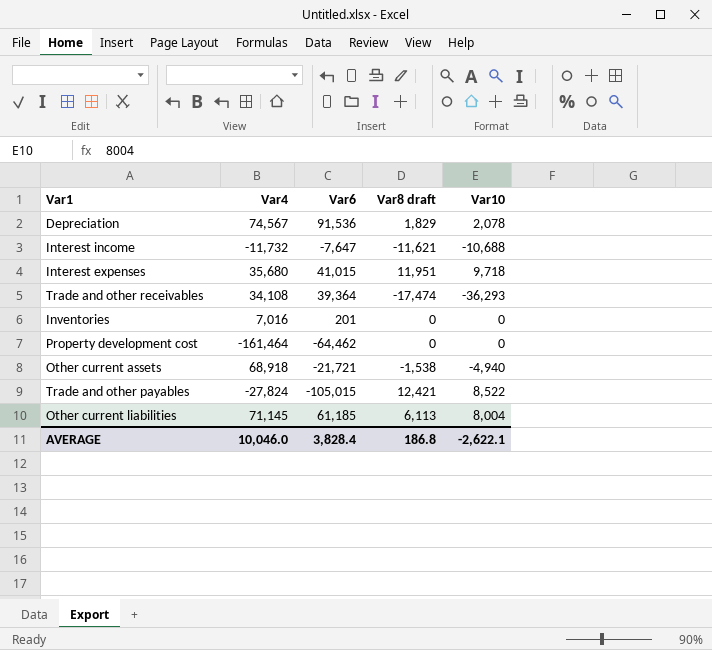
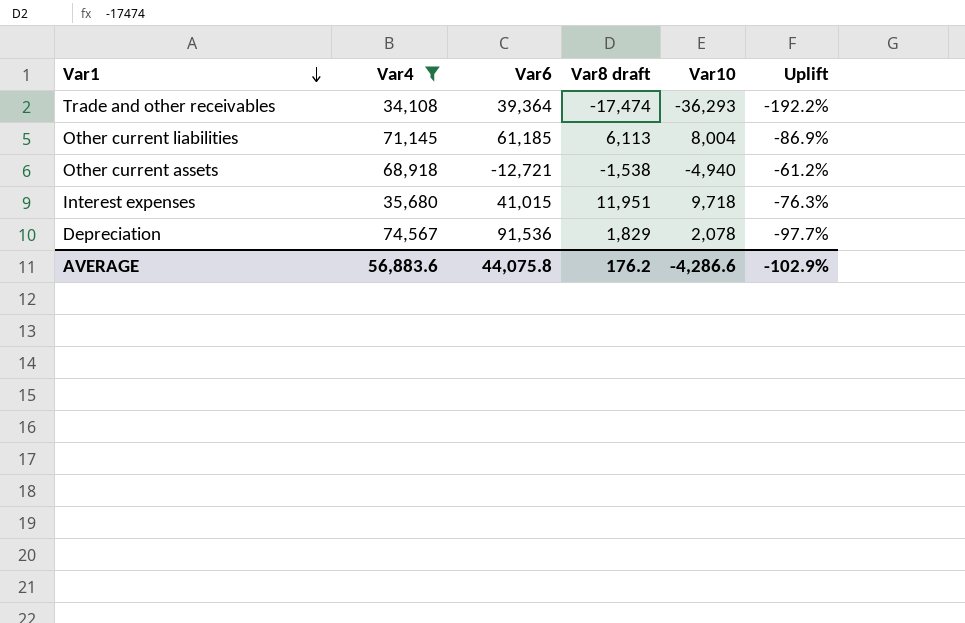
filter: none -> Var4 >= 34,108
row order: none -> Var1 descending
column Uplift | formula: none -> ([Var10] - [Var6]) / [Var6]
Other current assets | Var6: -21,721 -> -12,721
AVERAGE | Var4: 10,046.0 -> 56,883.6
AVERAGE | Var6: 3,828.4 -> 44,075.8
AVERAGE | Var8 draft: 186.8 -> 176.2
AVERAGE | Var10: -2,622.1 -> -4,286.6

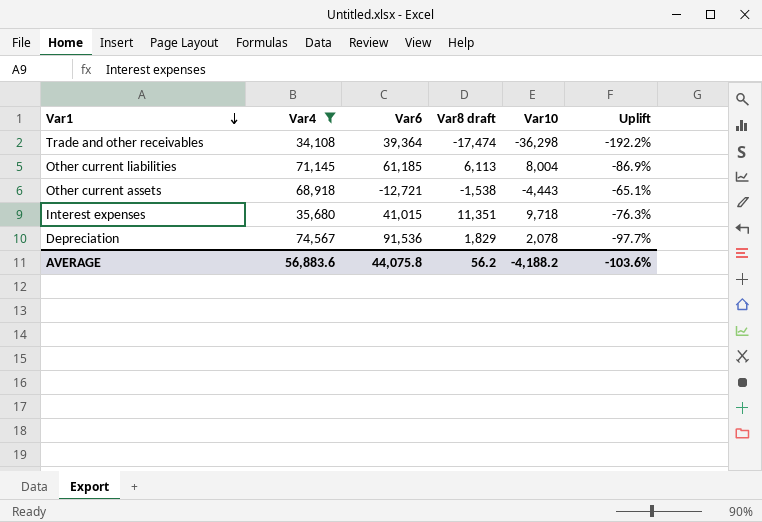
Trade and other receivables | Var10: -36,293 -> -36,298
Other current assets | Var10: -4,940 -> -4,443
Other current assets | Uplift: -61.2% -> -65.1%
Interest expenses | Var8 draft: 11,951 -> 11,351
AVERAGE | Var8 draft: 176.2 -> 56.2
AVERAGE | Var10: -4,286.6 -> -4,188.2
AVERAGE | Uplift: -102.9% -> -103.6%

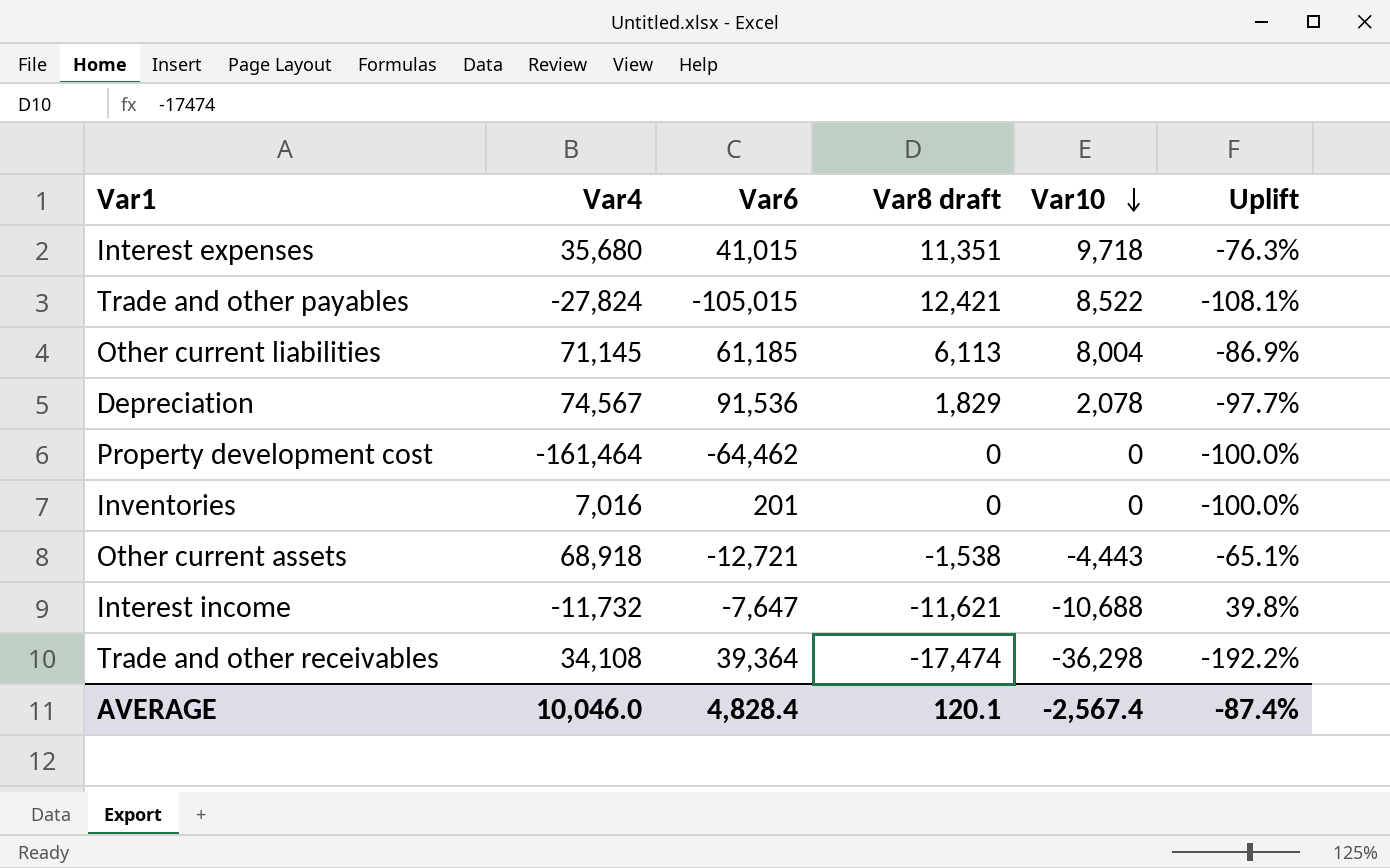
filter: Var4 >= 34,108 -> none
row order: Var1 descending -> Var10 descending
AVERAGE | Var4: 56,883.6 -> 10,046.0
AVERAGE | Var6: 44,075.8 -> 4,828.4
AVERAGE | Var8 draft: 56.2 -> 120.1
AVERAGE | Var10: -4,188.2 -> -2,567.4
AVERAGE | Uplift: -103.6% -> -87.4%

